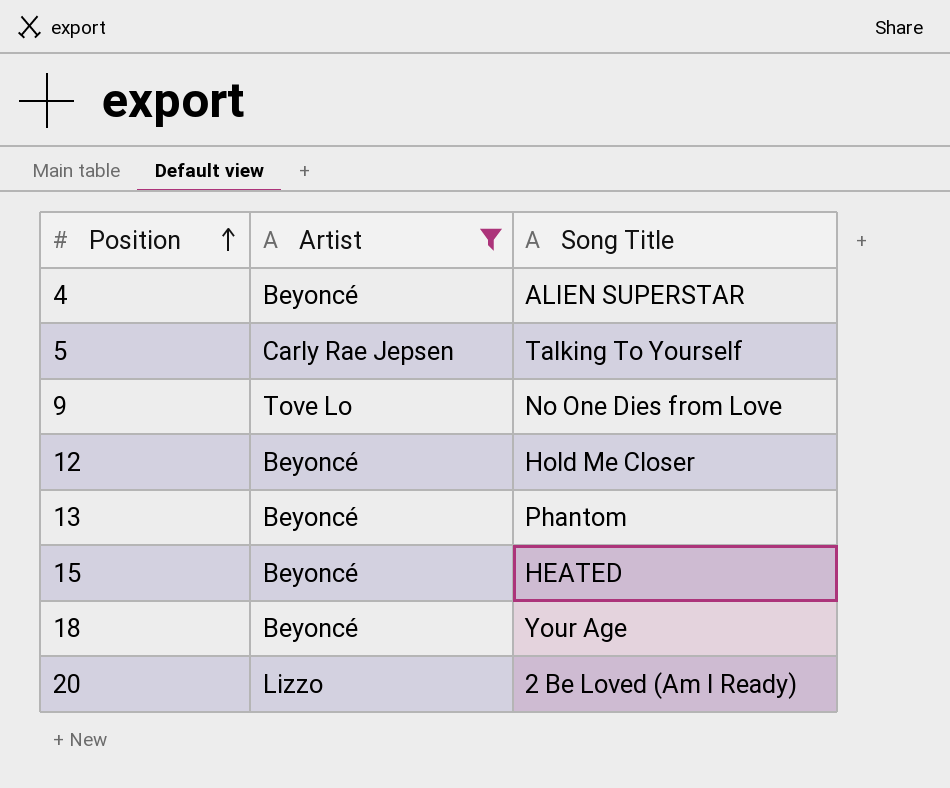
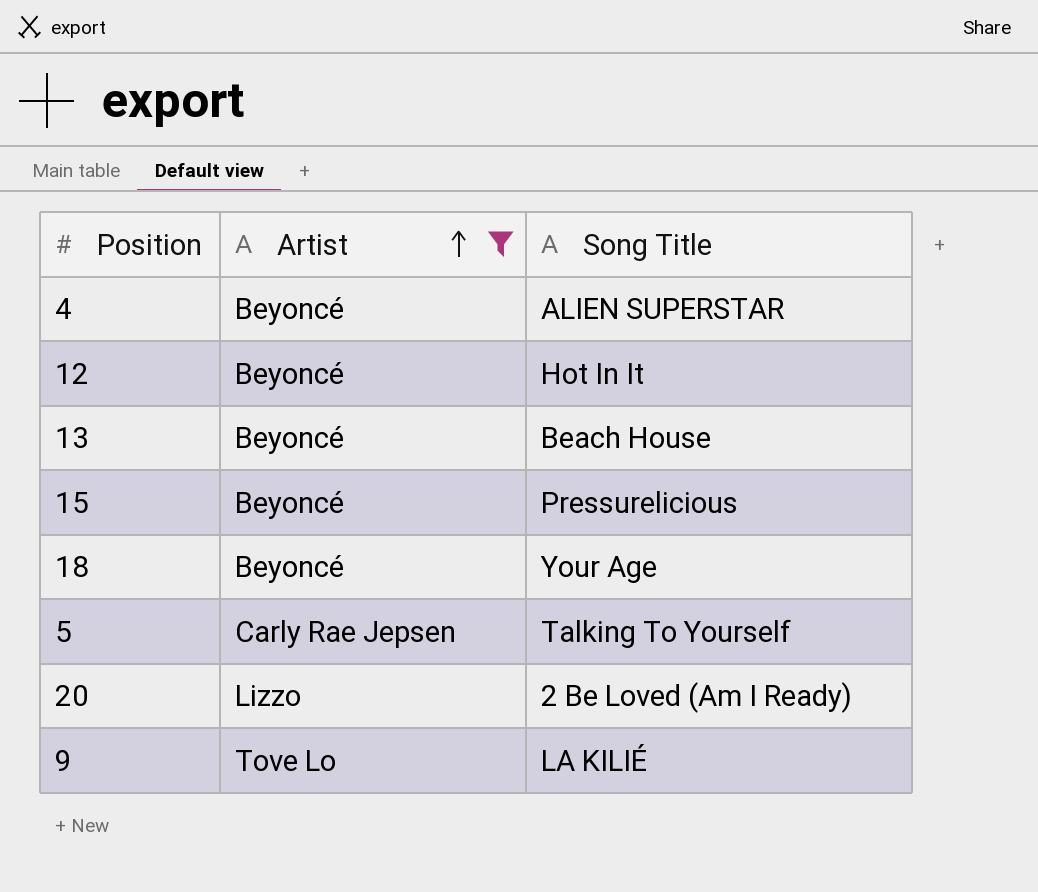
row order: Position ascending -> Artist ascending
12 | Song Title: Hold Me Closer -> Hot In It
13 | Song Title: Phantom -> Beach House
15 | Song Title: HEATED -> Pressurelicious
9 | Song Title: No One Dies from Love -> LA KILIÉ

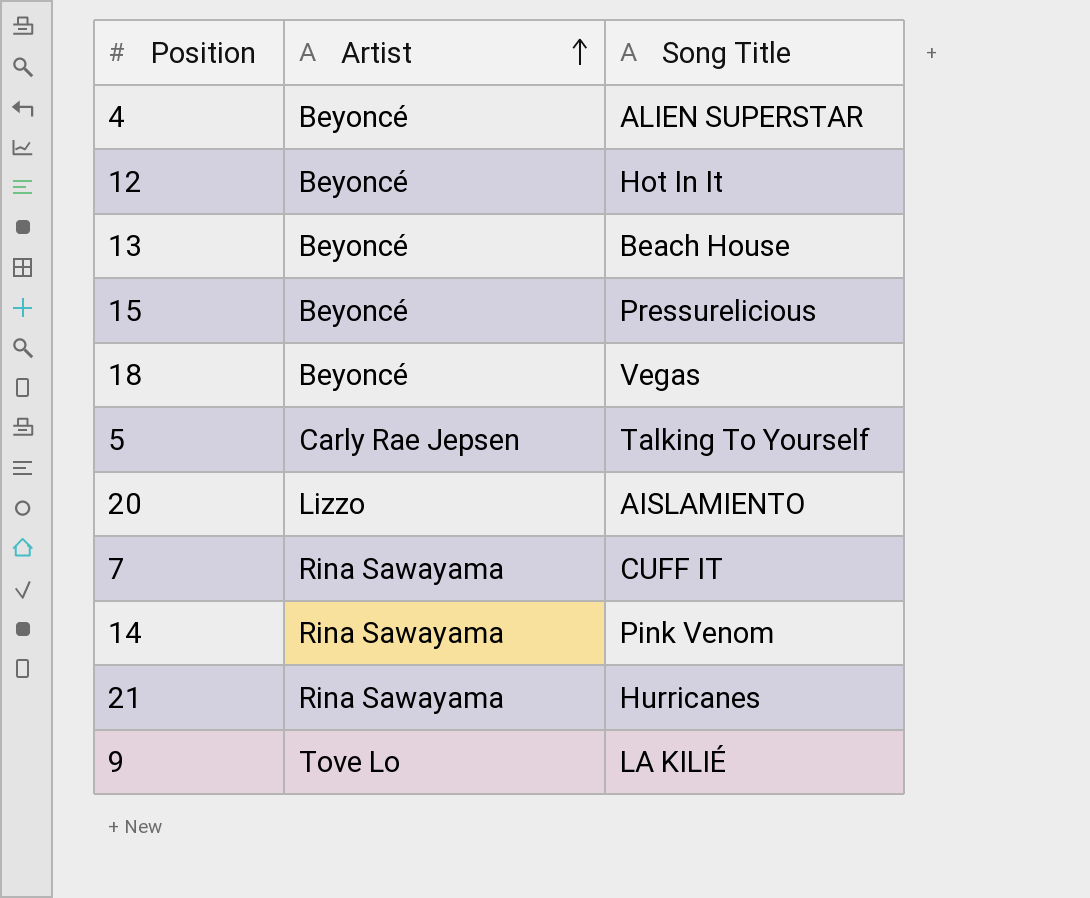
filter: Artist != Rina Sawayama -> none
18 | Song Title: Your Age -> Vegas
20 | Song Title: 2 Be Loved (Am I Ready) -> AISLAMIENTO

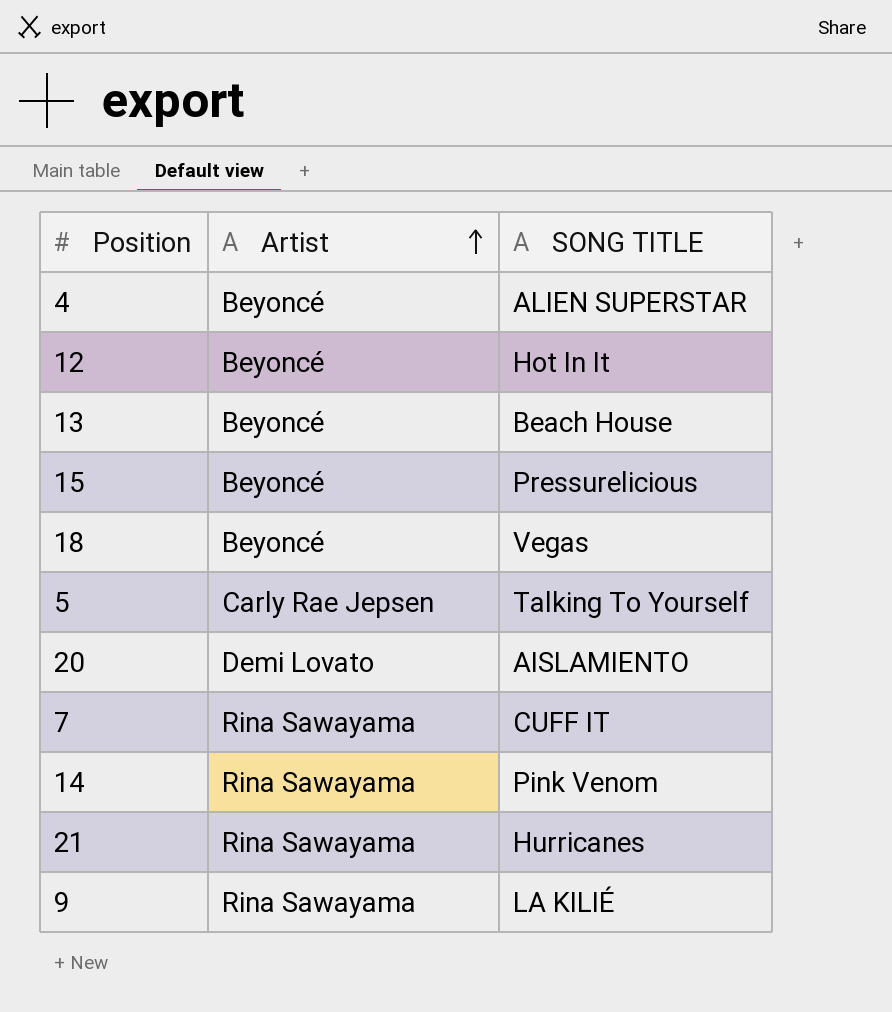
column name: Song Title -> SONG TITLE
20 | Artist: Lizzo -> Demi Lovato
9 | Artist: Tove Lo -> Rina Sawayama

